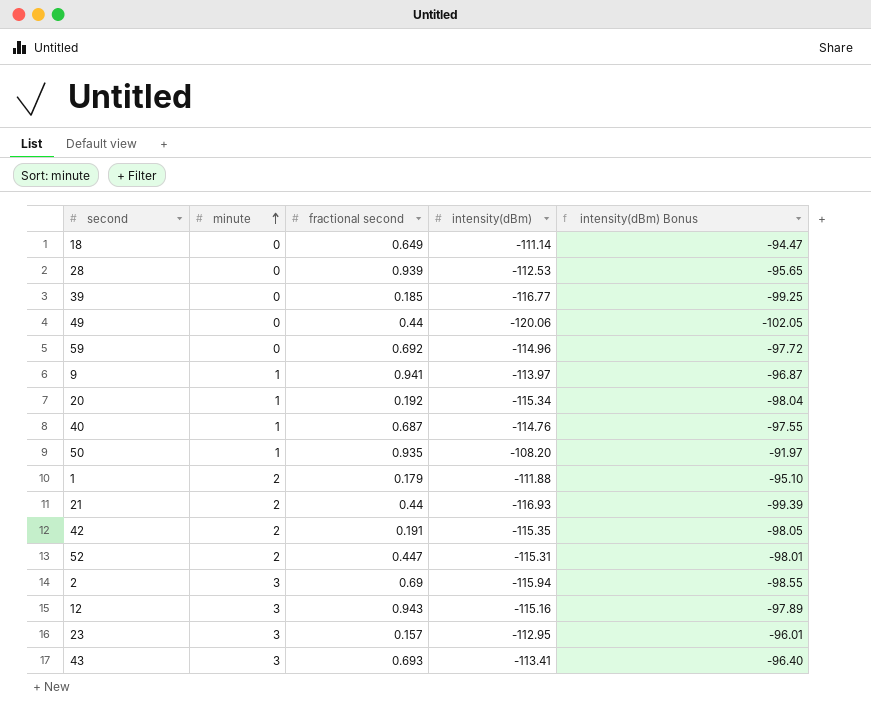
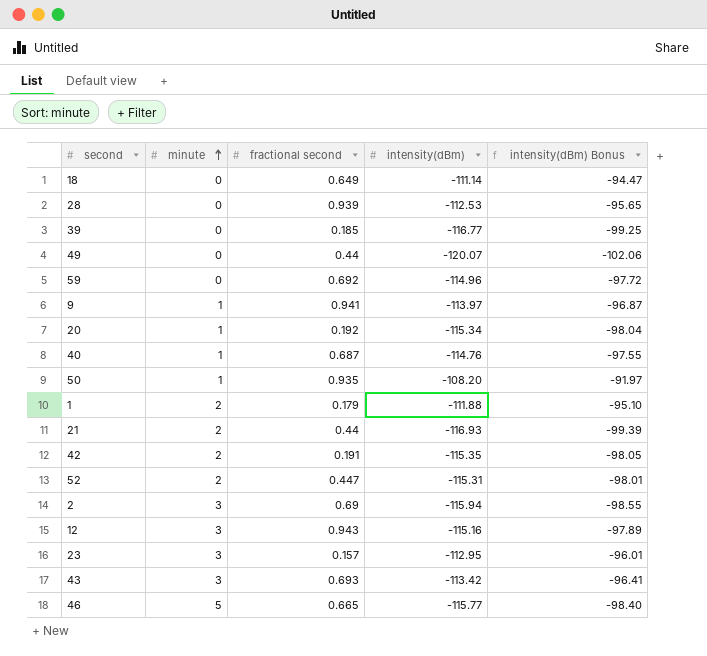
49 | intensity(dBm): -120.06 -> -120.07
49 | intensity(dBm) Bonus: -102.05 -> -102.06
43 | intensity(dBm): -113.41 -> -113.42
43 | intensity(dBm) Bonus: -96.40 -> -96.41
row 46: none -> 5 | 0.665 | -115.77 | -98.40

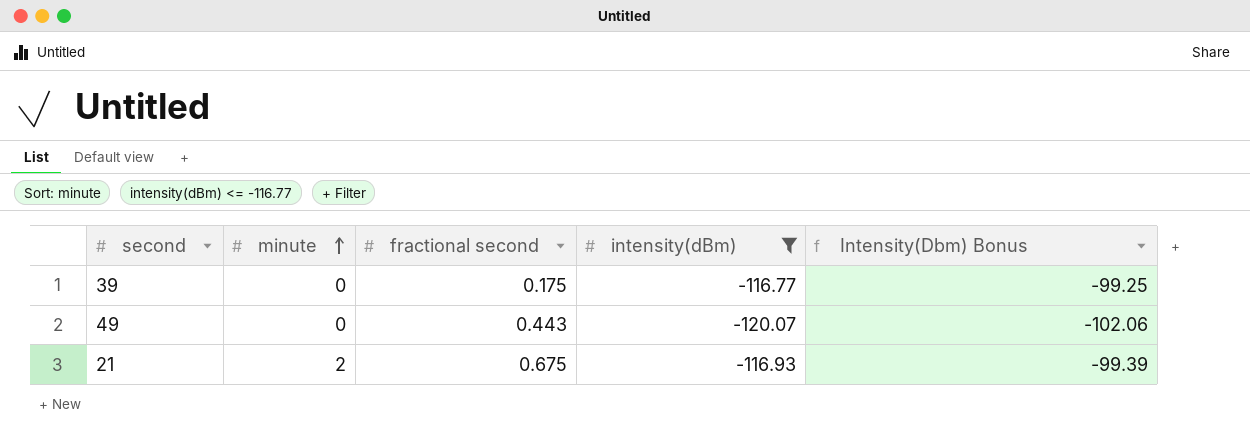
filter: none -> intensity(dBm) <= -116.77
column name: intensity(dBm) Bonus -> Intensity(Dbm) Bonus
39 | fractional second: 0.185 -> 0.175
49 | fractional second: 0.44 -> 0.443
21 | fractional second: 0.44 -> 0.675

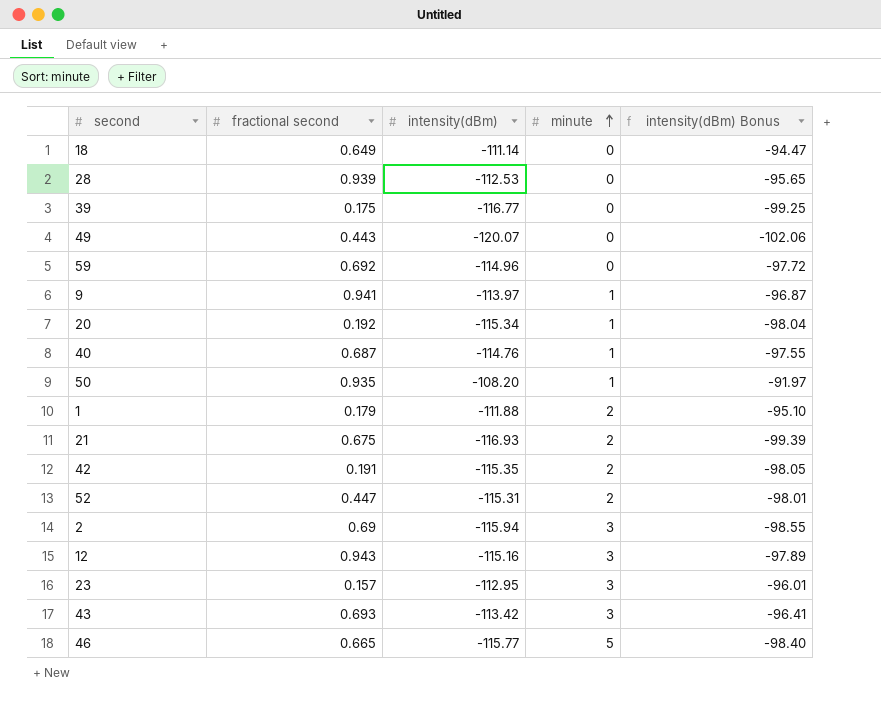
filter: intensity(dBm) <= -116.77 -> none
column minute | position: 2 -> 4
column name: Intensity(Dbm) Bonus -> intensity(dBm) Bonus

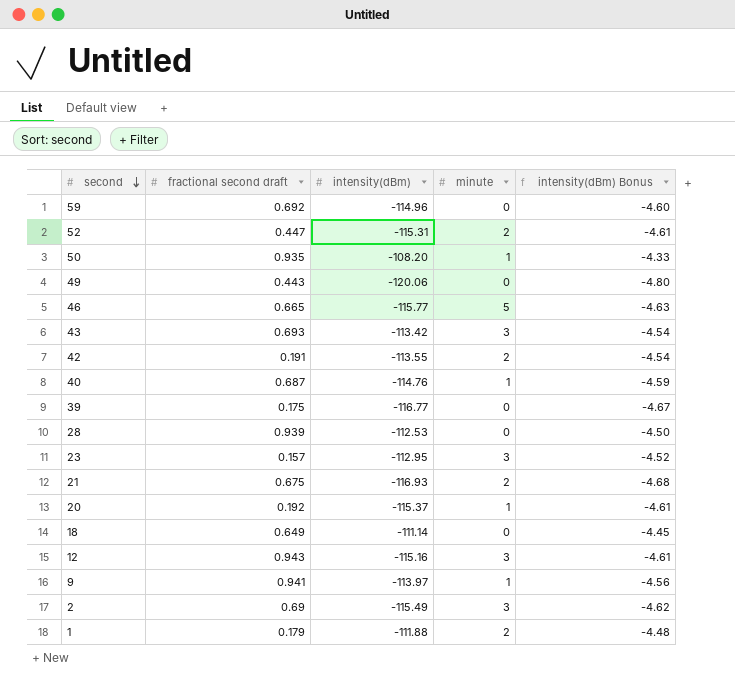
row order: minute ascending -> second descending
column name: fractional second -> fractional second draft
column intensity(dBm) Bonus | formula: [intensity(dBm)] * 0.85 -> [intensity(dBm)] * 0.04
49 | intensity(dBm): -120.07 -> -120.06
42 | intensity(dBm): -115.35 -> -113.55
20 | intensity(dBm): -115.34 -> -115.37
2 | intensity(dBm): -115.94 -> -115.49

